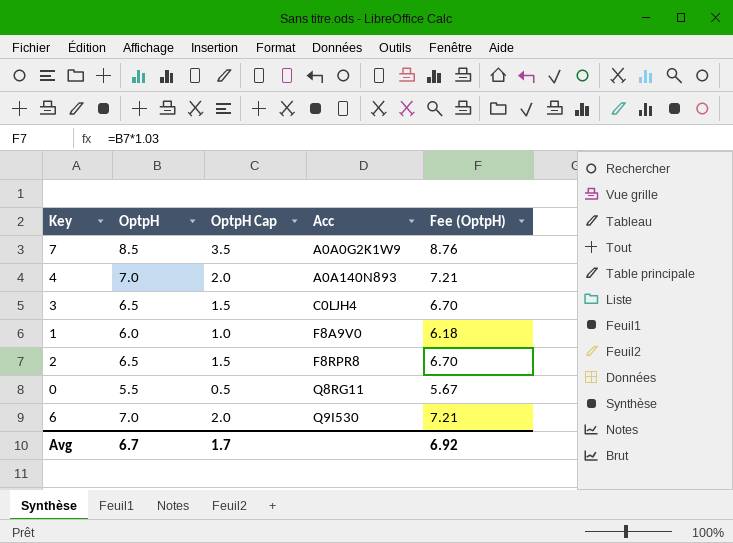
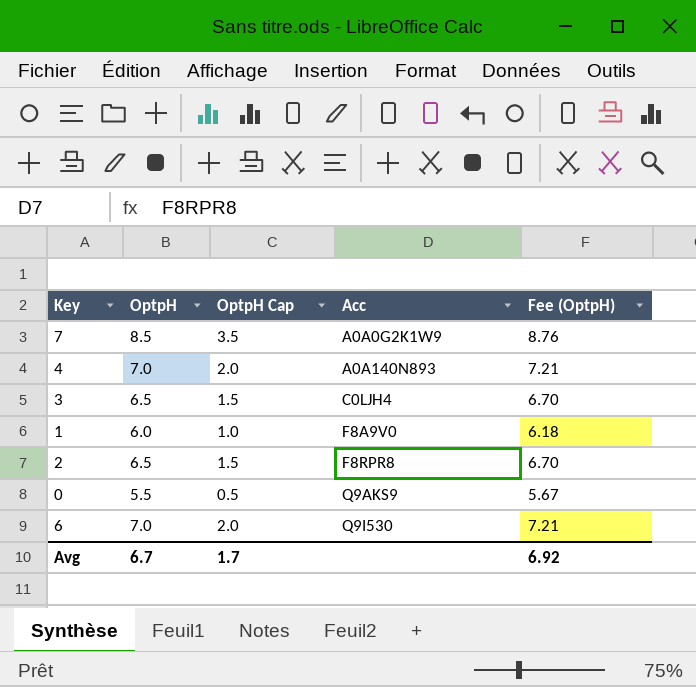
0 | Acc: Q8RG11 -> Q9AKS9

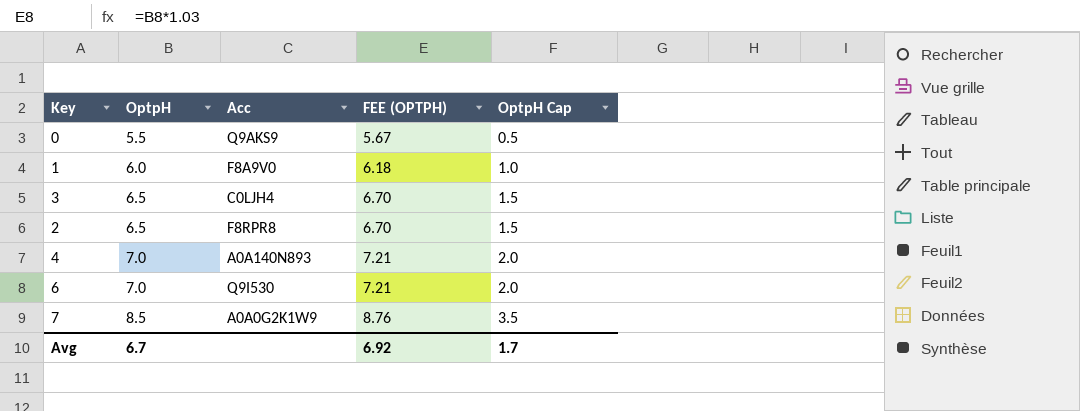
row order: Acc ascending -> OptpH ascending
column name: Fee (OptpH) -> FEE (OPTPH)
column OptpH Cap | position: 3 -> 5

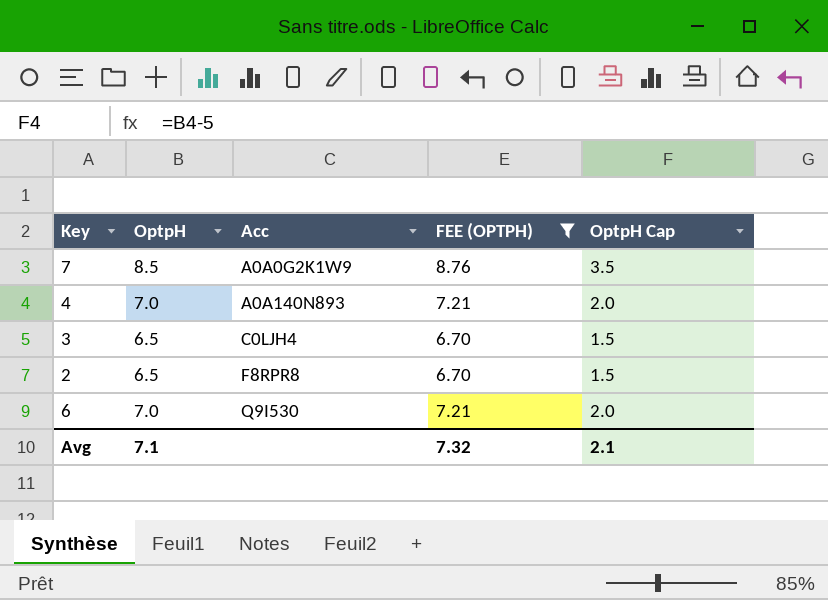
filter: none -> FEE (OPTPH) >= 6.70
row order: OptpH ascending -> Acc ascending
Avg | OptpH: 6.7 -> 7.1
Avg | FEE (OPTPH): 6.92 -> 7.32
Avg | OptpH Cap: 1.7 -> 2.1

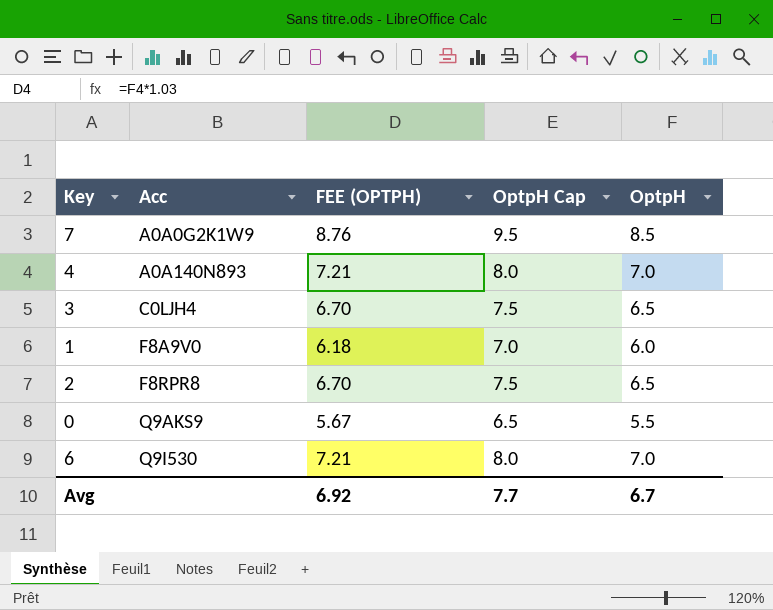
filter: FEE (OPTPH) >= 6.70 -> none
column OptpH Cap | formula: [OptpH] - 5 -> [OptpH] + 1
column OptpH | position: 2 -> 5
Avg | FEE (OPTPH): 7.32 -> 6.92
Avg | OptpH Cap: 2.1 -> 7.7
Avg | OptpH: 7.1 -> 6.7

